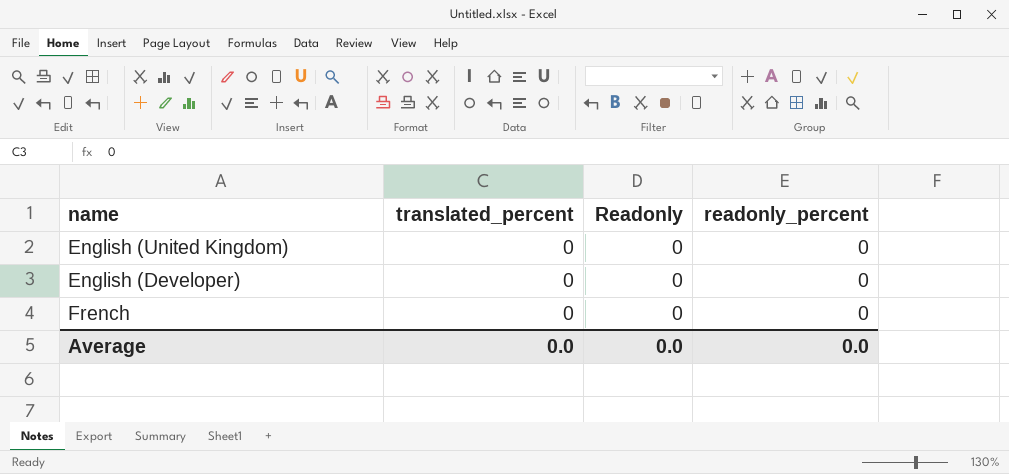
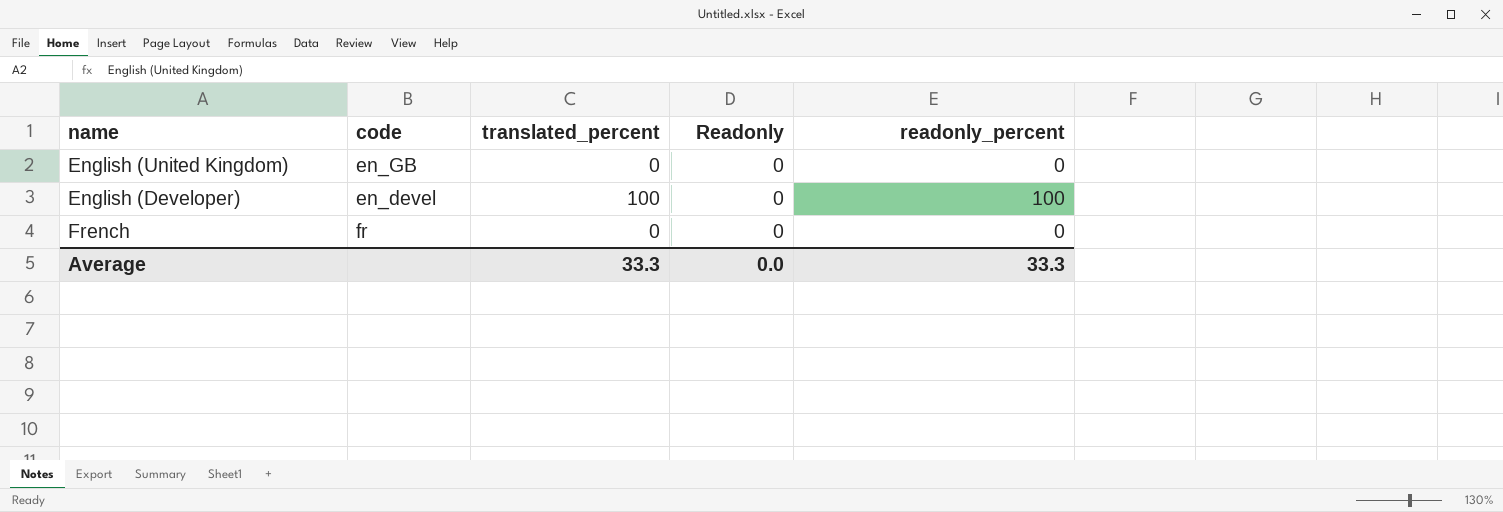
column code | position: none -> 2
English (Developer) | translated_percent: 0 -> 100
English (Developer) | readonly_percent: 0 -> 100
Average | translated_percent: 0.0 -> 33.3
Average | readonly_percent: 0.0 -> 33.3

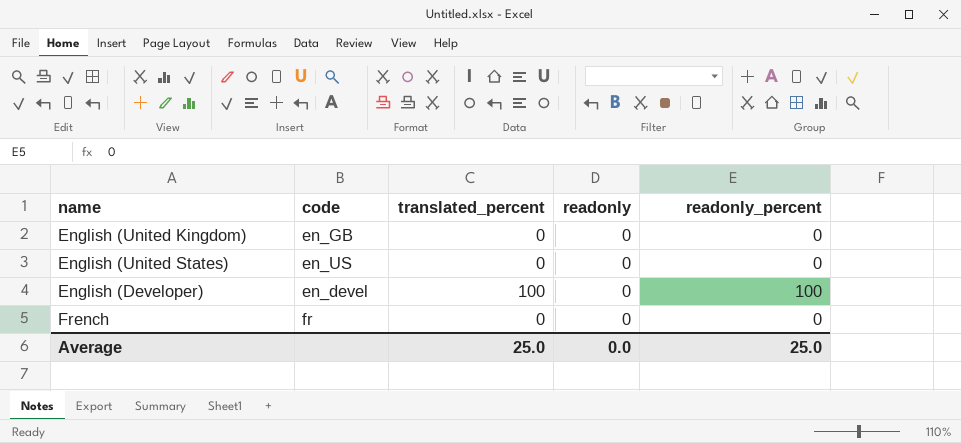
column name: Readonly -> readonly
row English (United States): none -> en_US | 0 | 0 | 0
Average | translated_percent: 33.3 -> 25.0
Average | readonly_percent: 33.3 -> 25.0

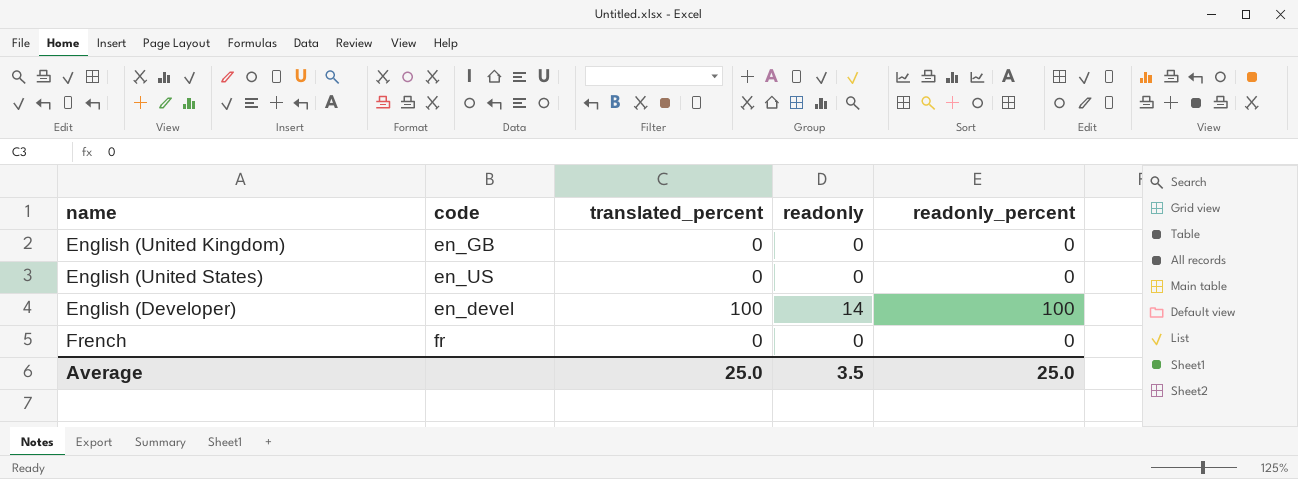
English (Developer) | readonly: 0 -> 14
Average | readonly: 0.0 -> 3.5

